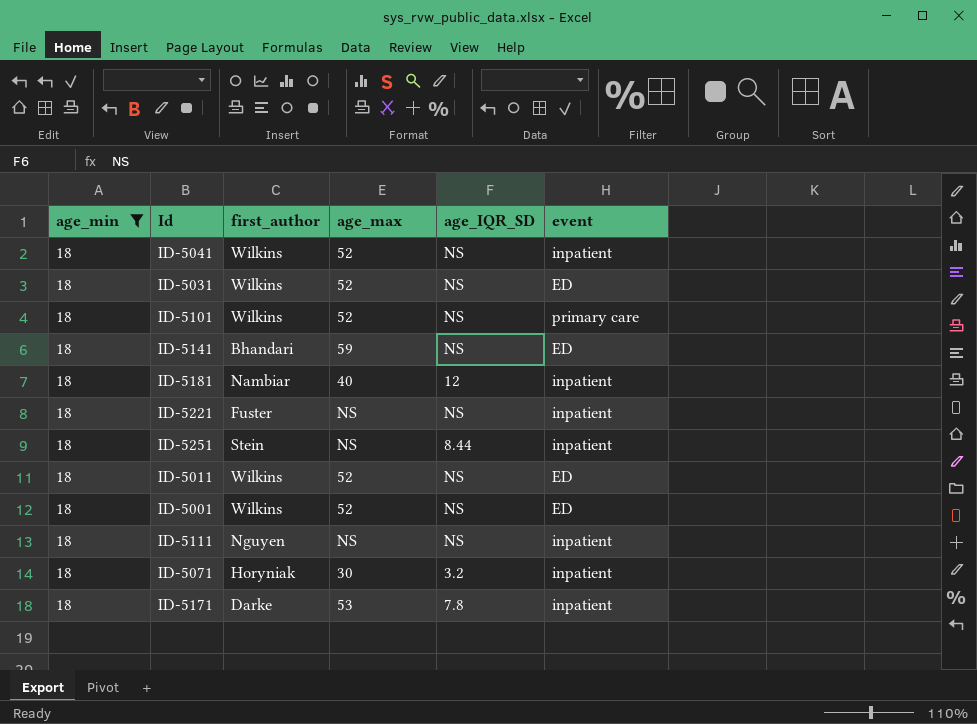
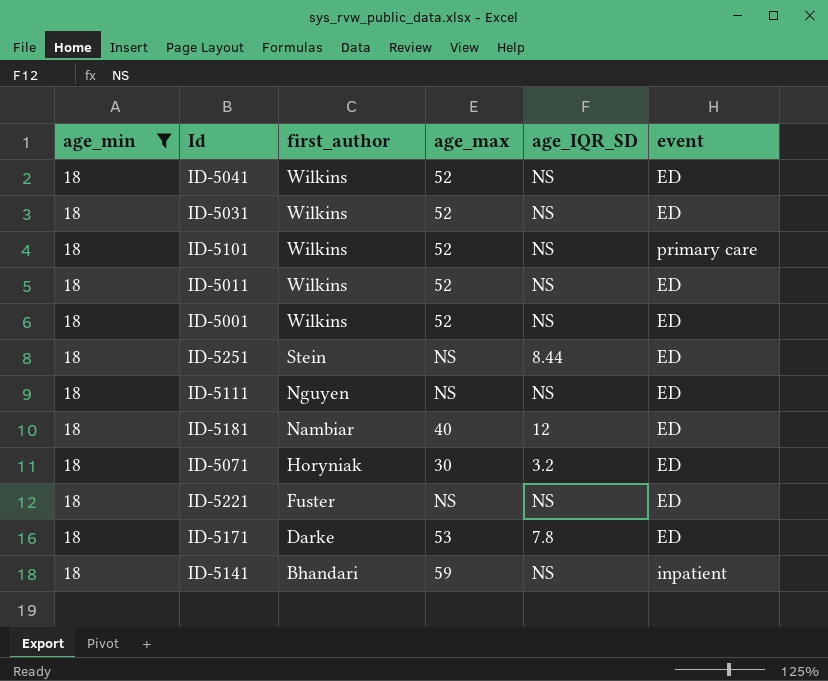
row order: none -> first_author descending
ID-5041 | event: inpatient -> ED
ID-5251 | event: inpatient -> ED
ID-5111 | event: inpatient -> ED
ID-5181 | event: inpatient -> ED
ID-5071 | event: inpatient -> ED
ID-5221 | event: inpatient -> ED
ID-5171 | event: inpatient -> ED
ID-5141 | event: ED -> inpatient

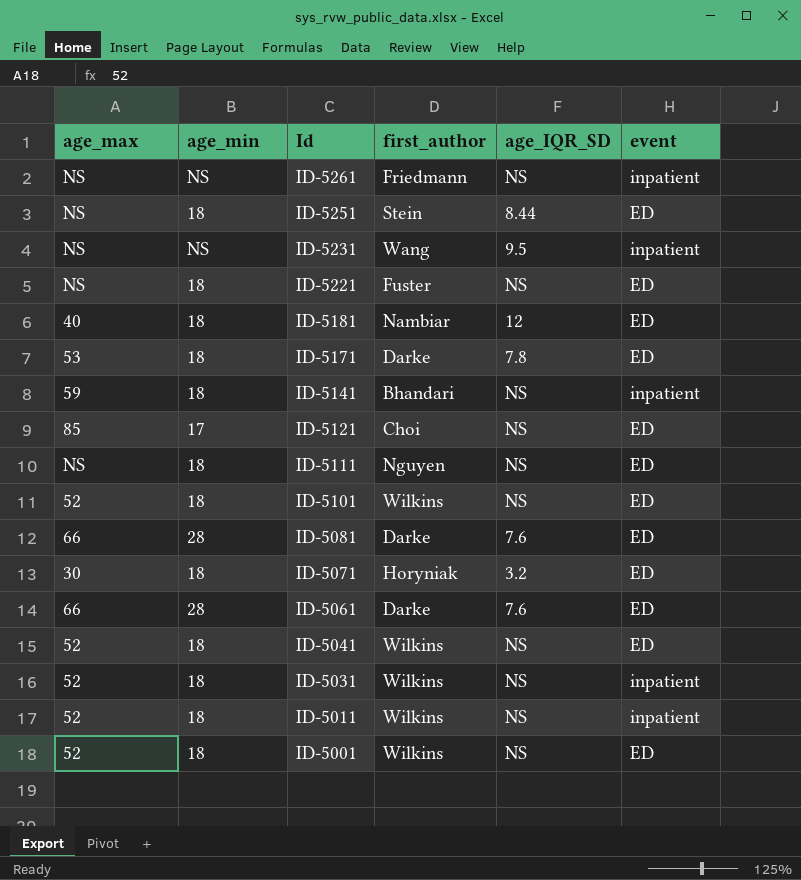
filter: age_min = 18 -> none
row order: first_author descending -> Id descending
column age_max | position: 4 -> 1
ID-5101 | event: primary care -> ED
ID-5031 | event: ED -> inpatient
ID-5011 | event: ED -> inpatient

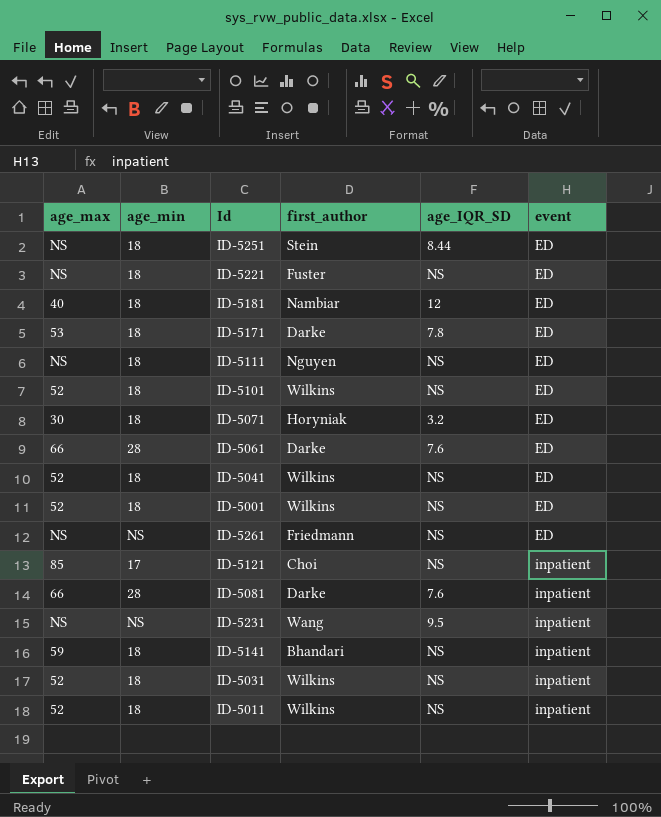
row order: Id descending -> event ascending
ID-5261 | event: inpatient -> ED
ID-5121 | event: ED -> inpatient
ID-5081 | event: ED -> inpatient

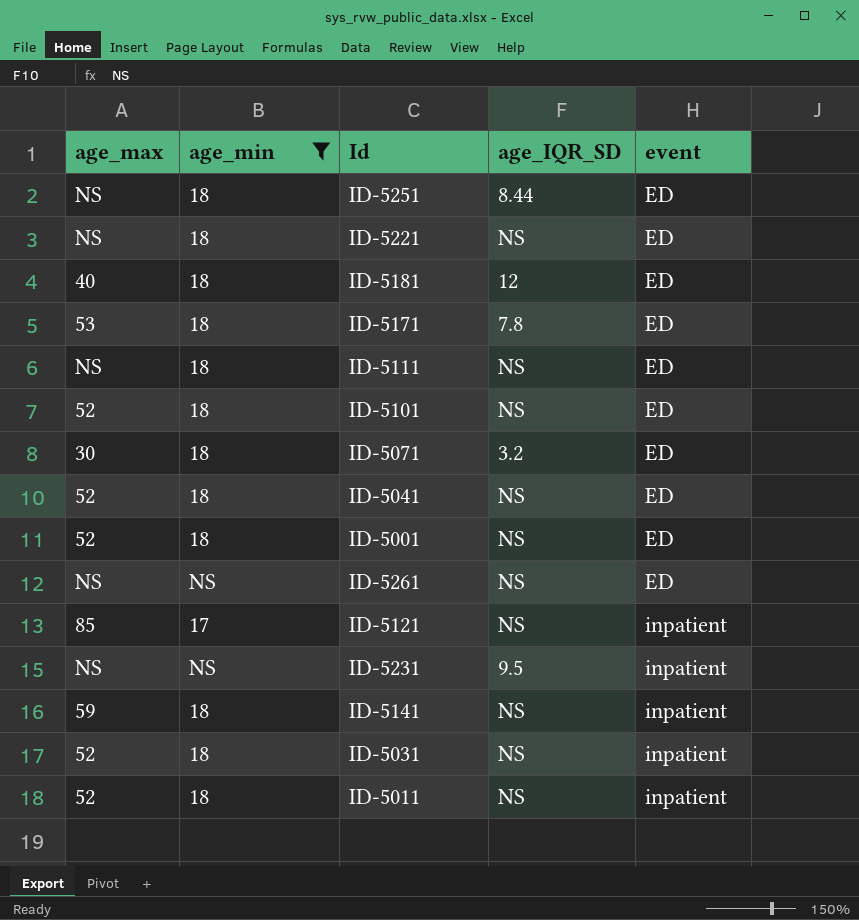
filter: none -> age_min != 28
column first_author | position: 4 -> none

